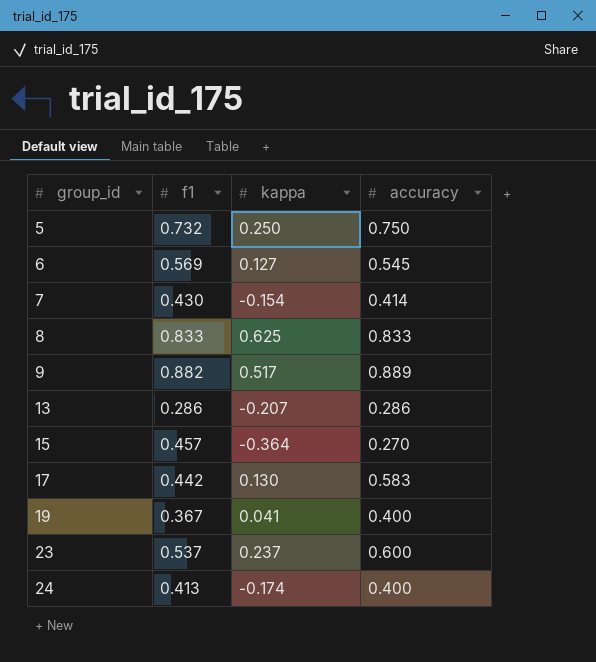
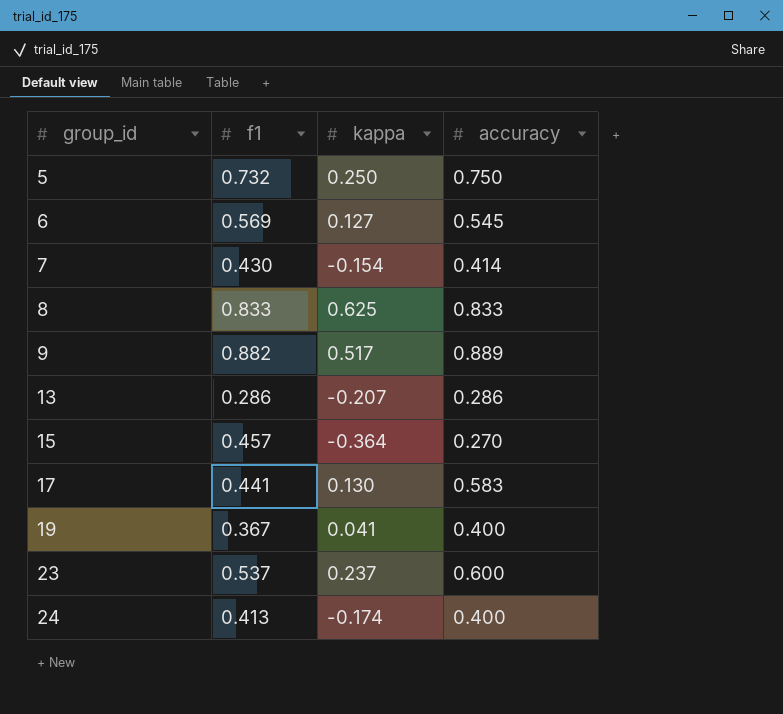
17 | f1: 0.442 -> 0.441

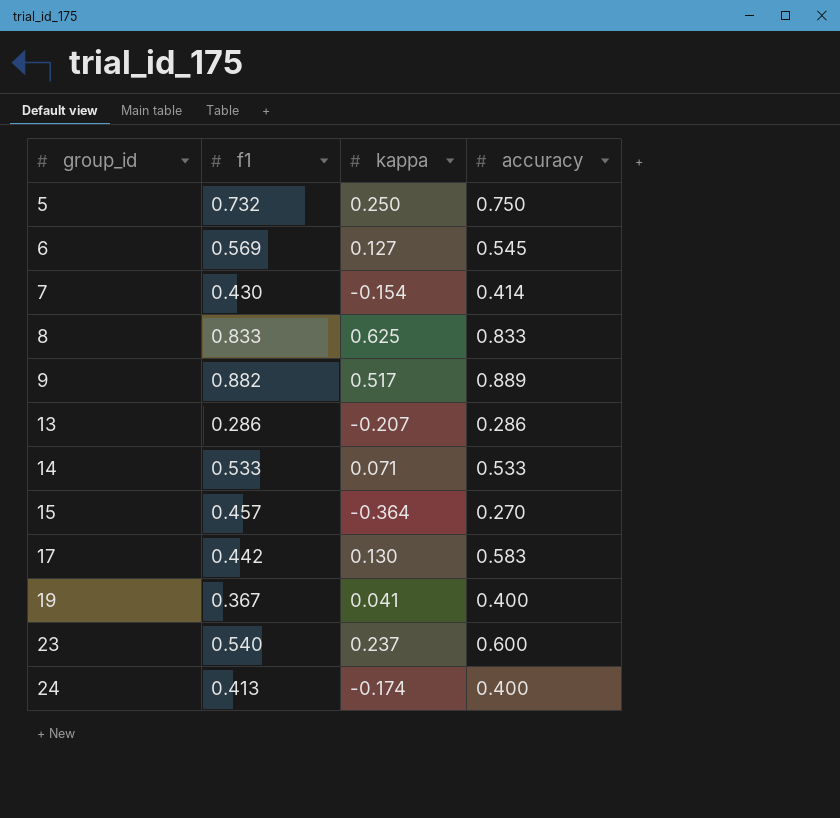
row 14: none -> 0.533 | 0.071 | 0.533
17 | f1: 0.441 -> 0.442
23 | f1: 0.537 -> 0.540

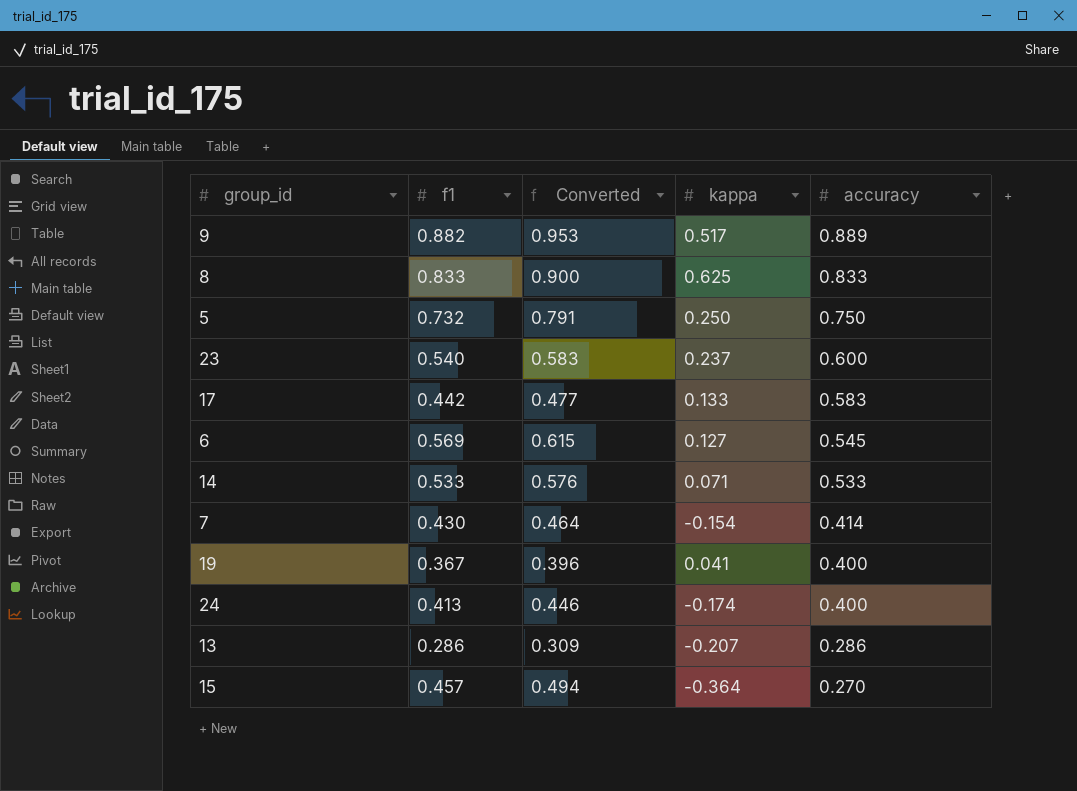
row order: group_id ascending -> accuracy descending
column Converted | formula: none -> [f1] * 1.08
17 | kappa: 0.130 -> 0.133

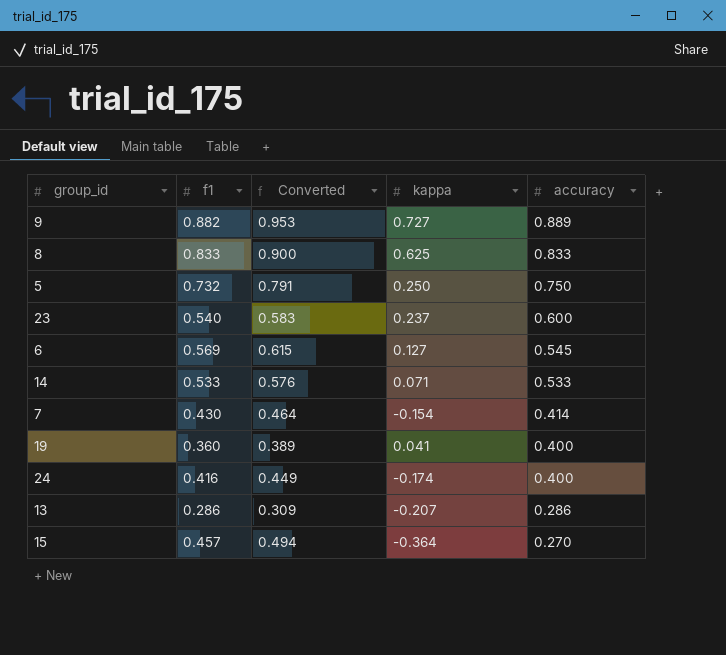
row 17: 0.442 | 0.477 | 0.133 | 0.583 -> none
9 | kappa: 0.517 -> 0.727
19 | f1: 0.367 -> 0.360
19 | Converted: 0.396 -> 0.389
24 | f1: 0.413 -> 0.416
24 | Converted: 0.446 -> 0.449

